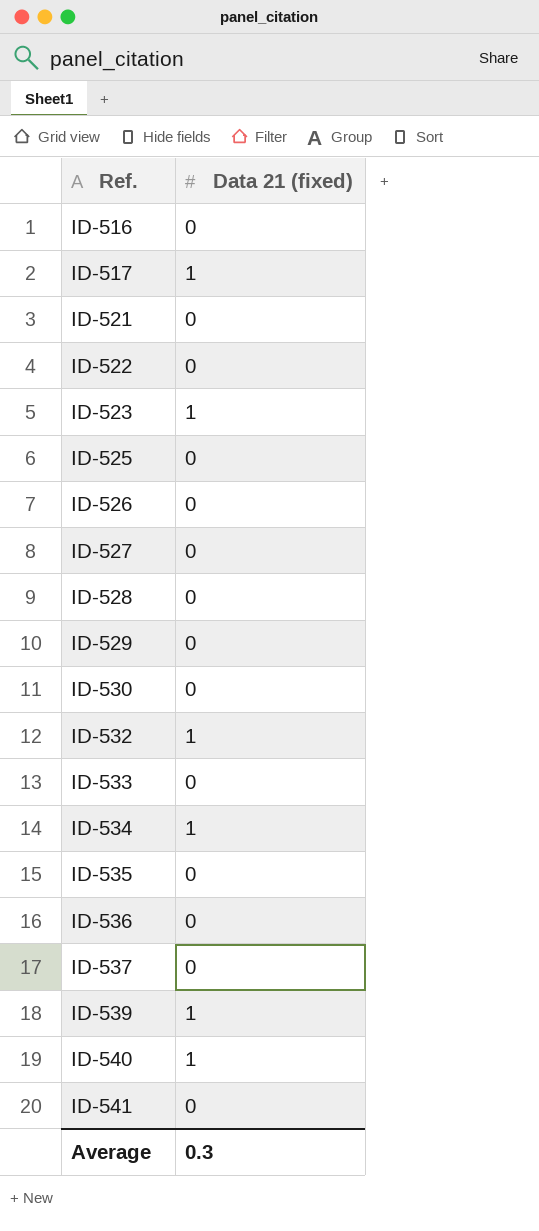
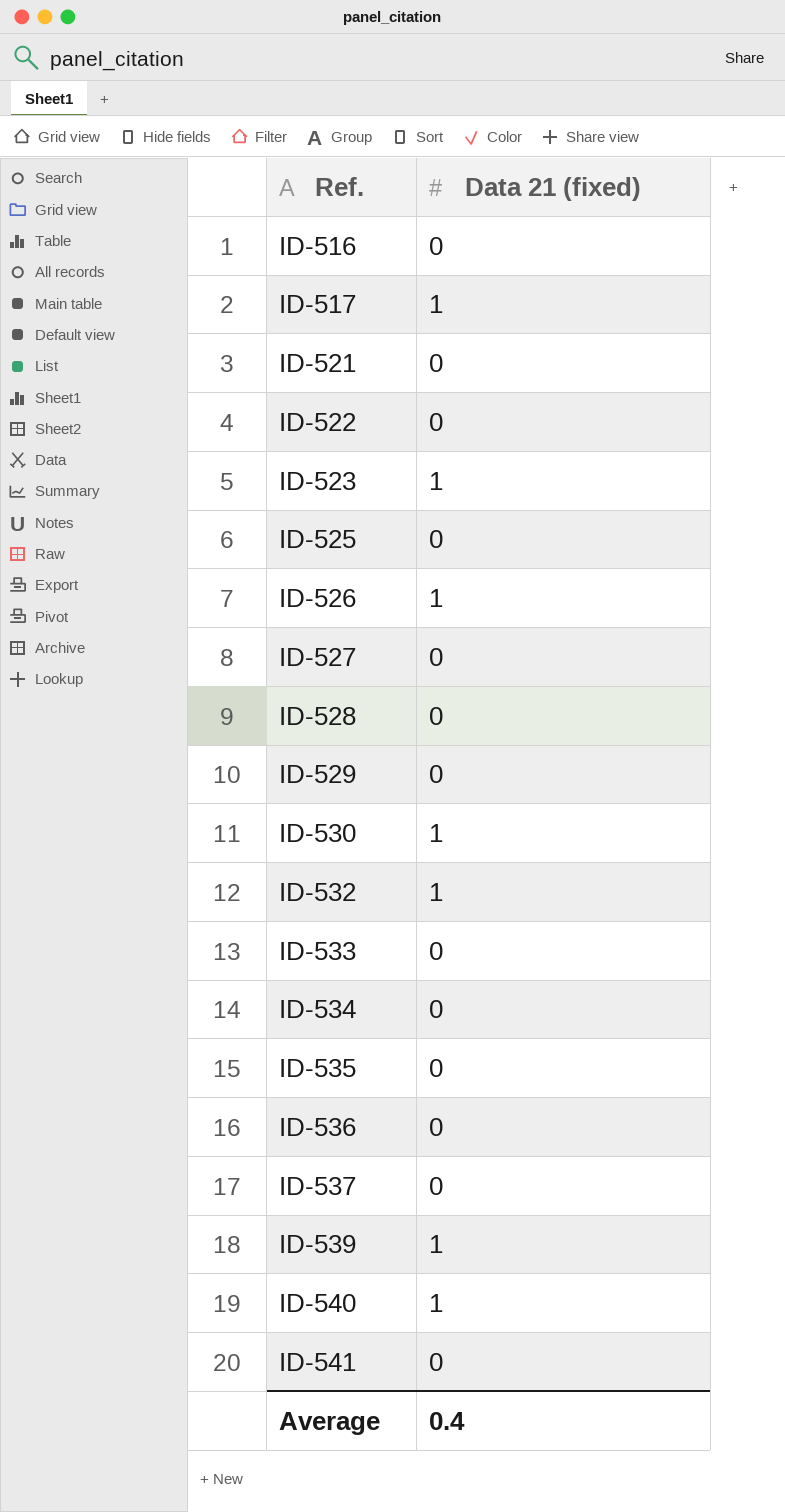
ID-526 | Data 21 (fixed): 0 -> 1
ID-530 | Data 21 (fixed): 0 -> 1
ID-534 | Data 21 (fixed): 1 -> 0
Average | Data 21 (fixed): 0.3 -> 0.4

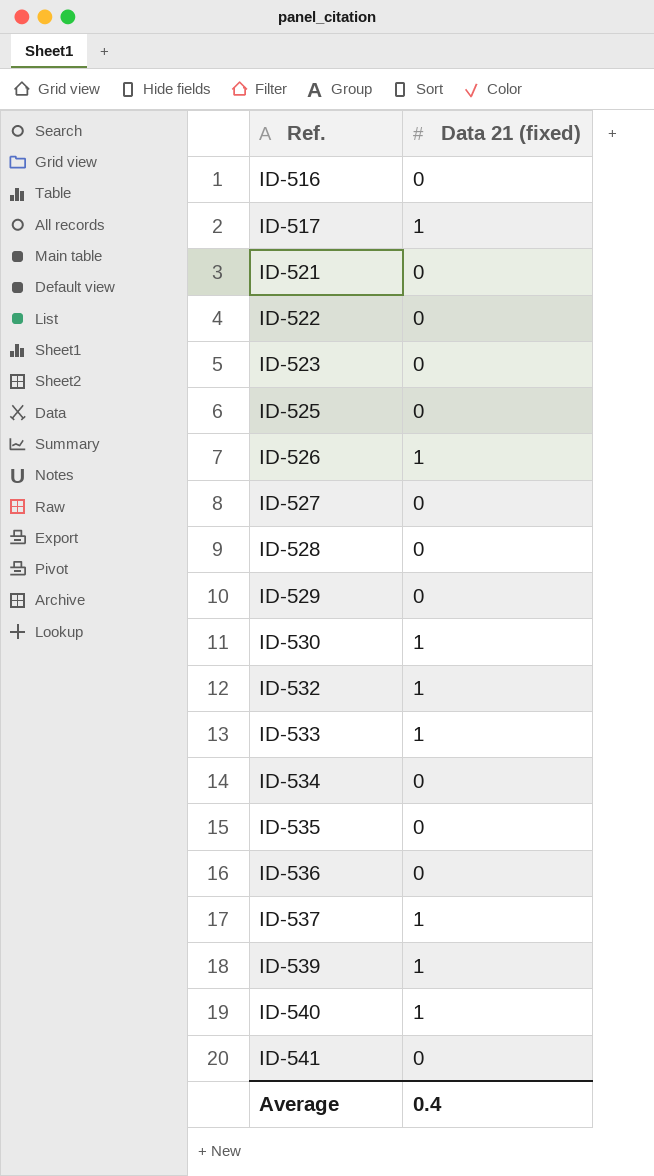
ID-523 | Data 21 (fixed): 1 -> 0
ID-533 | Data 21 (fixed): 0 -> 1
ID-537 | Data 21 (fixed): 0 -> 1

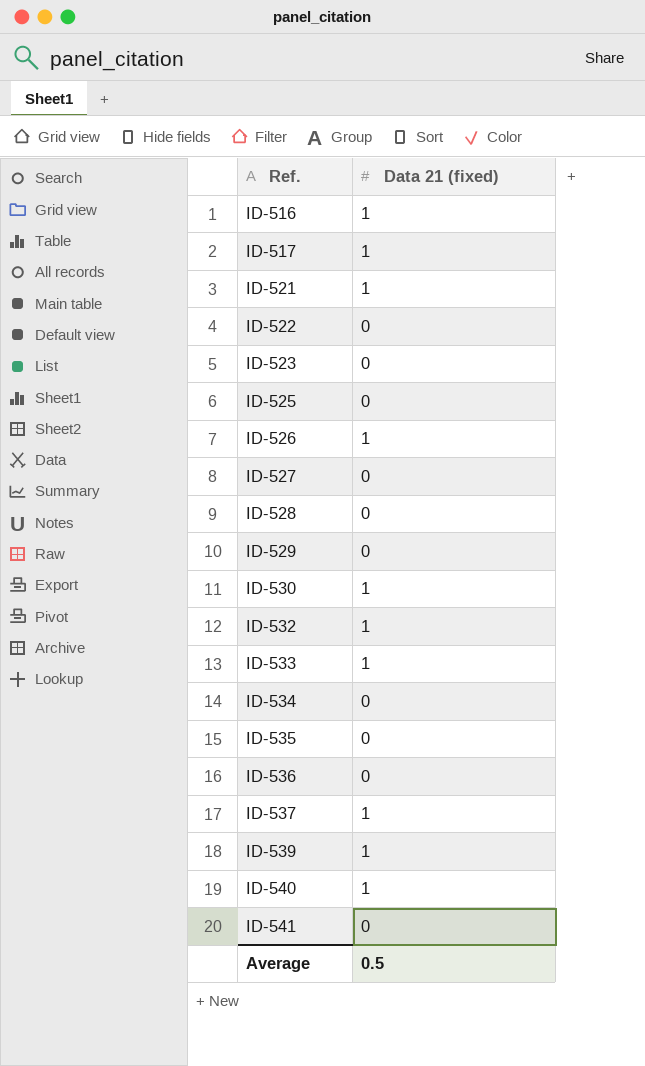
ID-516 | Data 21 (fixed): 0 -> 1
ID-521 | Data 21 (fixed): 0 -> 1
Average | Data 21 (fixed): 0.4 -> 0.5

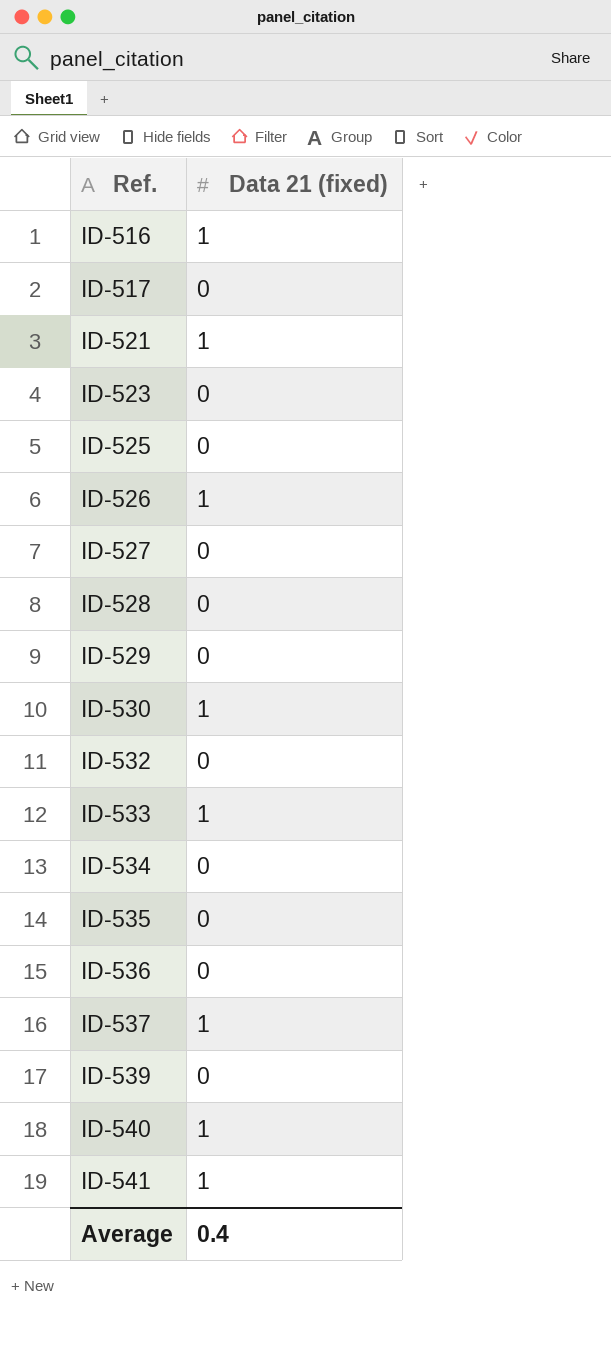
row ID-522: 0 -> none
ID-517 | Data 21 (fixed): 1 -> 0
ID-532 | Data 21 (fixed): 1 -> 0
ID-539 | Data 21 (fixed): 1 -> 0
ID-541 | Data 21 (fixed): 0 -> 1
Average | Data 21 (fixed): 0.5 -> 0.4

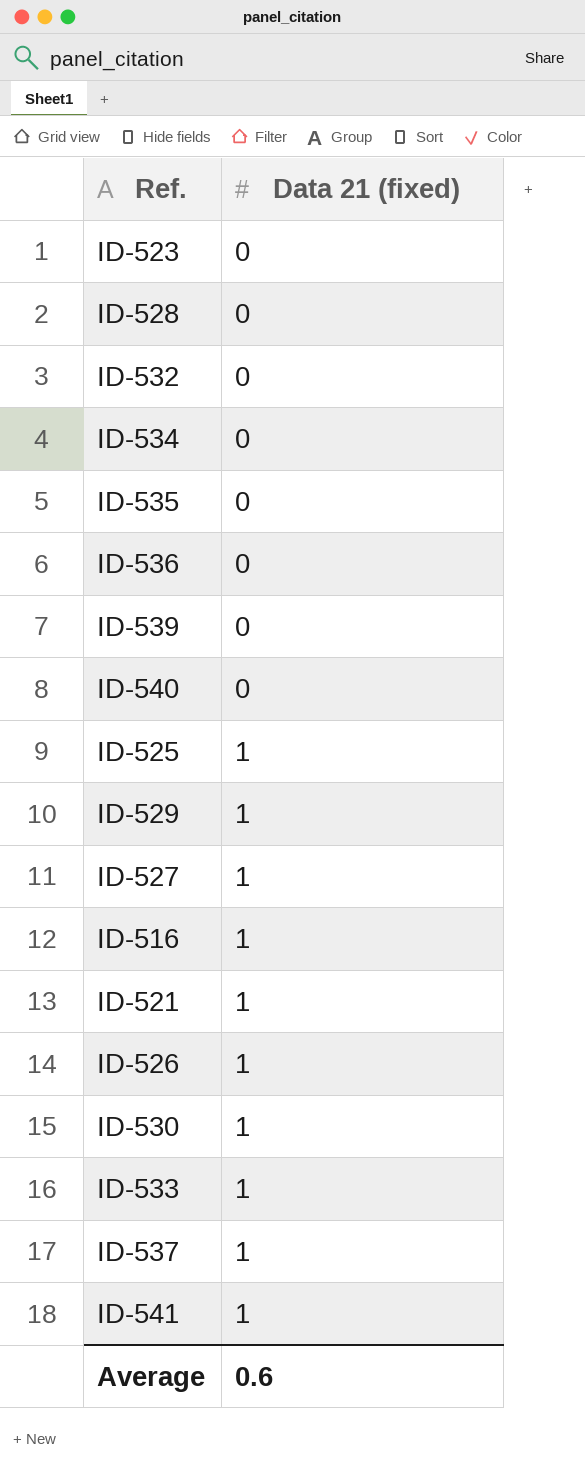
row order: Ref. ascending -> Data 21 (fixed) ascending
row ID-517: 0 -> none
ID-540 | Data 21 (fixed): 1 -> 0
ID-525 | Data 21 (fixed): 0 -> 1
ID-529 | Data 21 (fixed): 0 -> 1
ID-527 | Data 21 (fixed): 0 -> 1
Average | Data 21 (fixed): 0.4 -> 0.6

